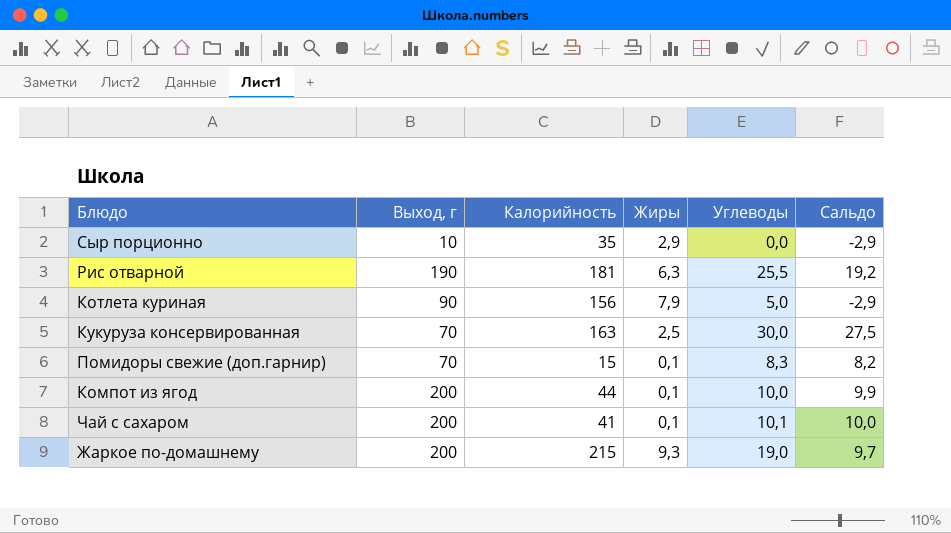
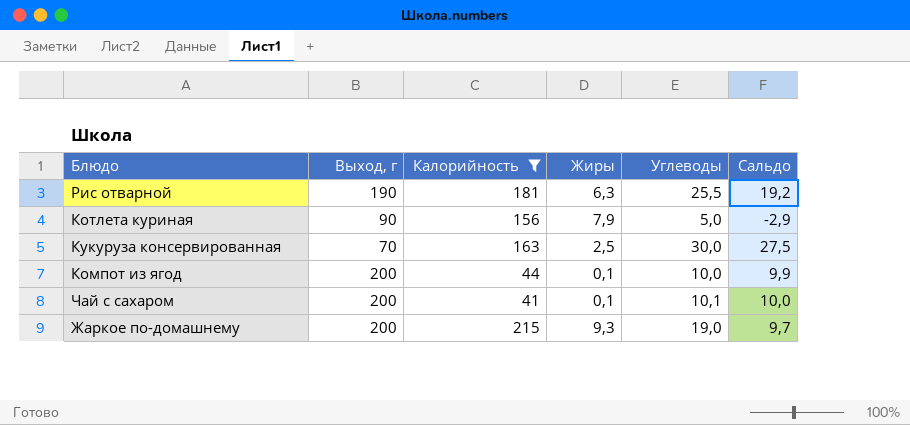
filter: none -> Калорийность >= 41

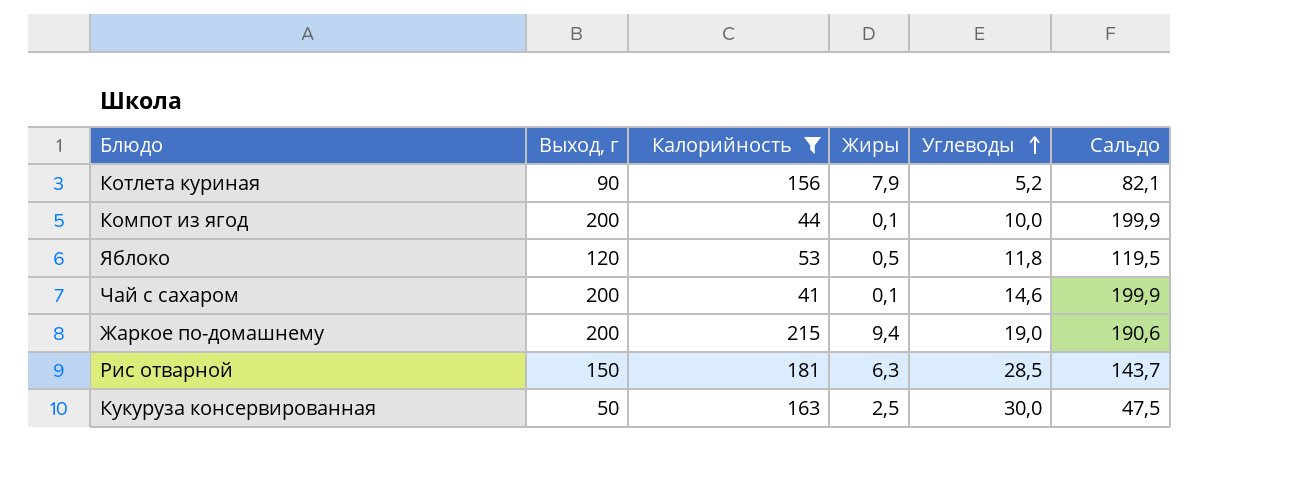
row order: none -> Углеводы ascending
column Сальдо | formula: [Углеводы] - [Жиры] -> [Выход, г] - [Жиры]
Котлета куриная | Углеводы: 5,0 -> 5,2
row Яблоко: none -> 120 | 53 | 0,5 | 11,8 | 119,5
Чай с сахаром | Углеводы: 10,1 -> 14,6
Жаркое по-домашнему | Жиры: 9,3 -> 9,4
Рис отварной | Выход, г: 190 -> 150
Рис отварной | Углеводы: 25,5 -> 28,5
Кукуруза консервированная | Выход, г: 70 -> 50

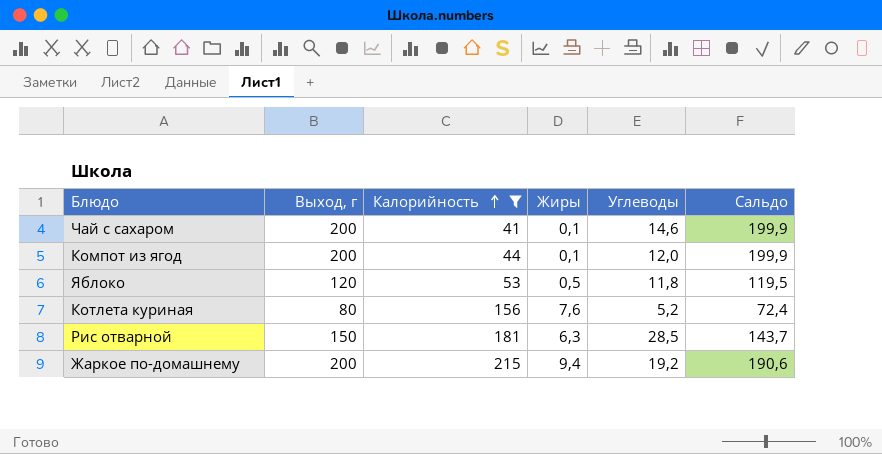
row order: Углеводы ascending -> Калорийность ascending
row Кукуруза консервированная: 50 | 163 | 2,5 | 30,0 | 47,5 -> none
Компот из ягод | Углеводы: 10,0 -> 12,0
Котлета куриная | Выход, г: 90 -> 80
Котлета куриная | Жиры: 7,9 -> 7,6
Котлета куриная | Сальдо: 82,1 -> 72,4
Жаркое по-домашнему | Углеводы: 19,0 -> 19,2

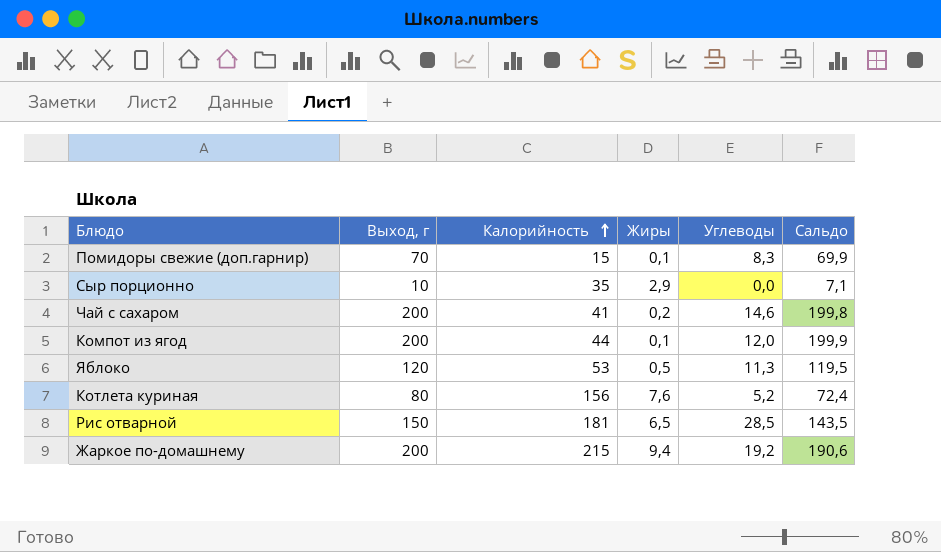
filter: Калорийность >= 41 -> none
Чай с сахаром | Жиры: 0,1 -> 0,2
Чай с сахаром | Сальдо: 199,9 -> 199,8
Яблоко | Углеводы: 11,8 -> 11,3
Рис отварной | Жиры: 6,3 -> 6,5
Рис отварной | Сальдо: 143,7 -> 143,5

